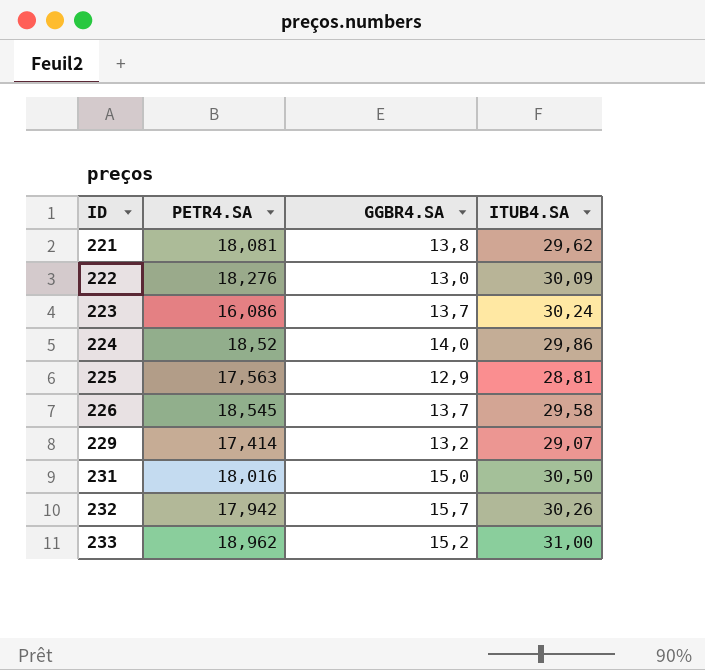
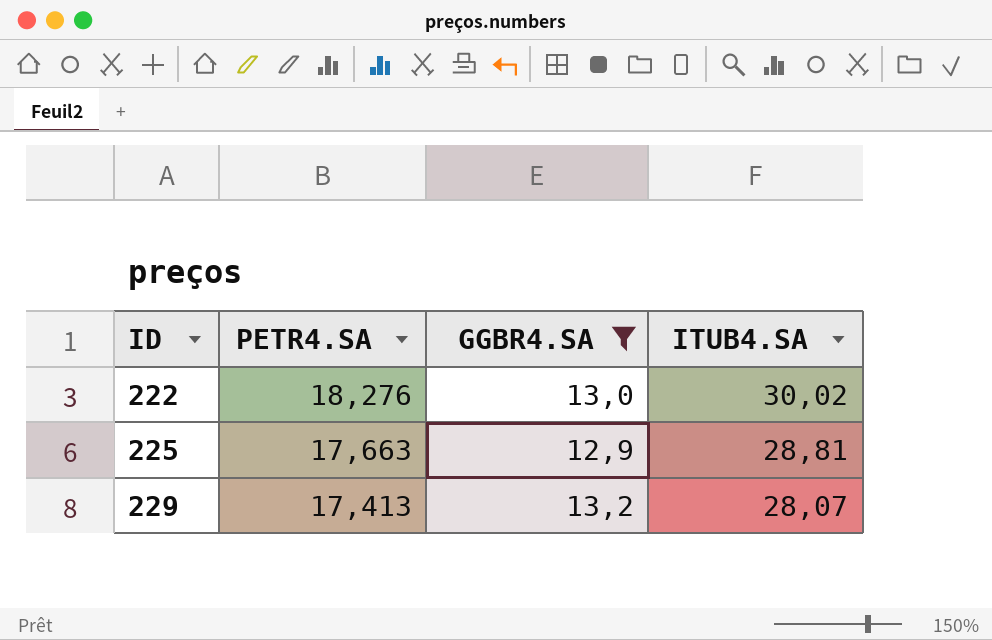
filter: none -> GGBR4.SA <= 13,2
222 | ITUB4.SA: 30,09 -> 30,02
225 | PETR4.SA: 17,563 -> 17,663
229 | PETR4.SA: 17,414 -> 17,413
229 | ITUB4.SA: 29,07 -> 28,07

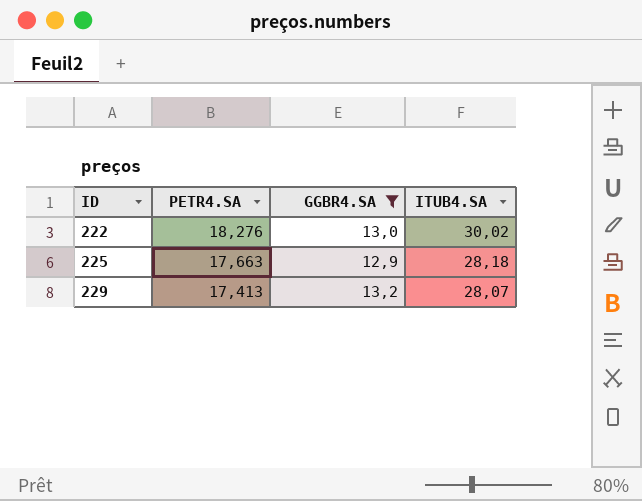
225 | ITUB4.SA: 28,81 -> 28,18

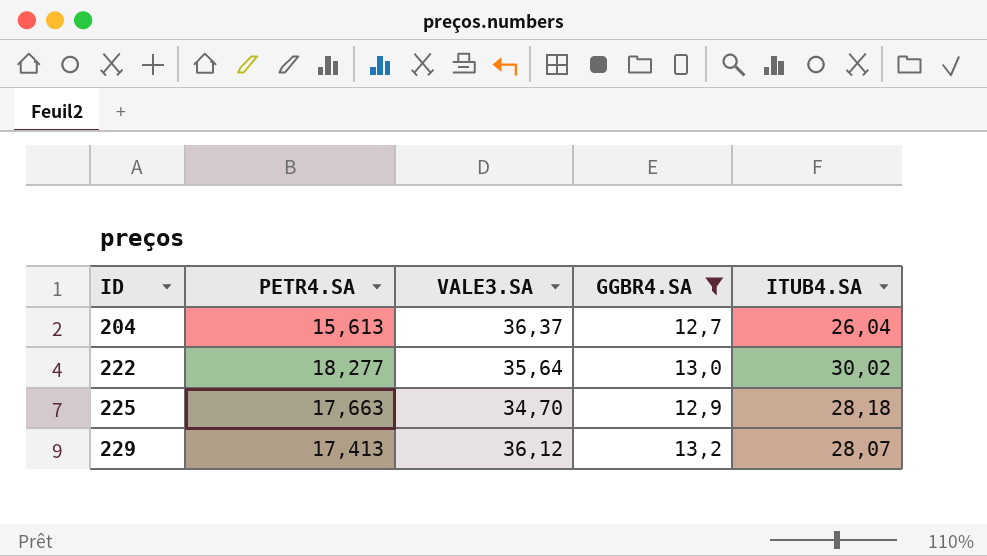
column VALE3.SA | position: none -> 3
row 204: none -> 15,613 | 36,37 | 12,7 | 26,04
222 | PETR4.SA: 18,276 -> 18,277

